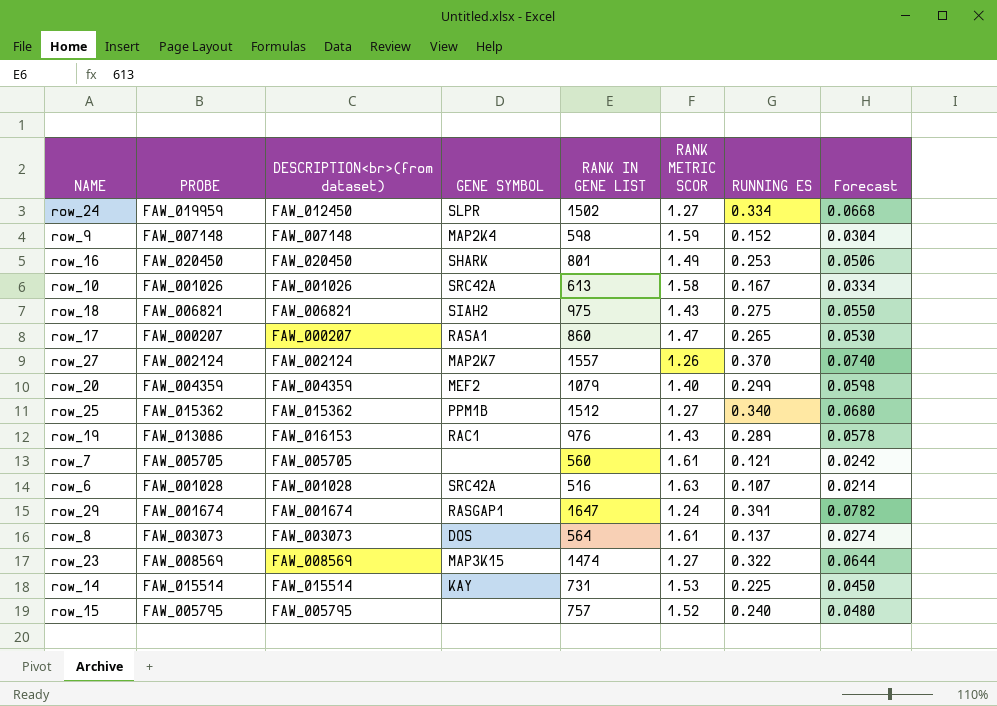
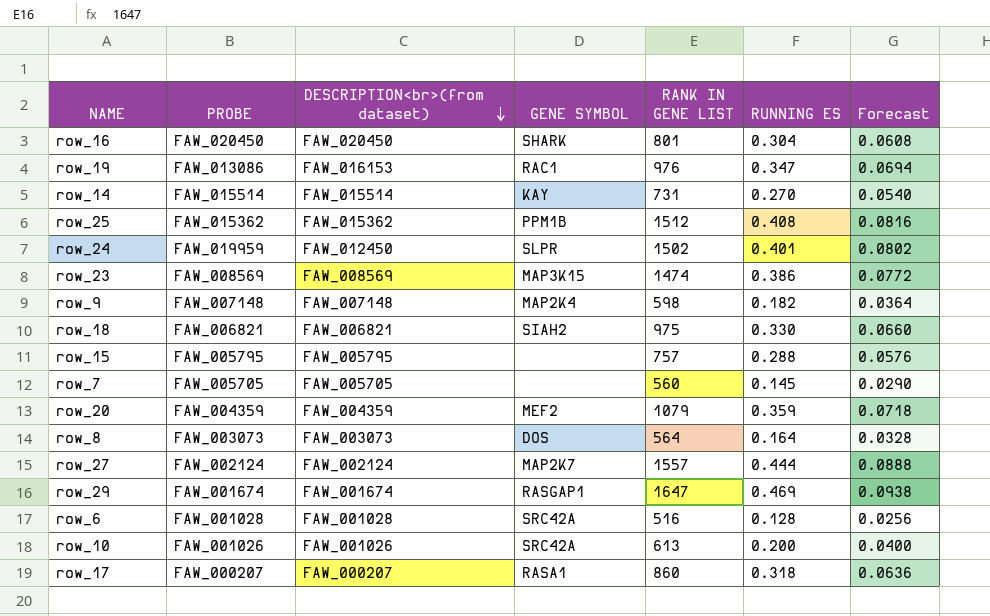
row order: none -> DESCRIPTION<br>(from dataset) descending
column RANK METRIC SCOR | position: 6 -> none
row_16 | RUNNING ES: 0.253 -> 0.304
row_16 | Forecast: 0.0506 -> 0.0608
row_19 | RUNNING ES: 0.289 -> 0.347
row_19 | Forecast: 0.0578 -> 0.0694
row_14 | RUNNING ES: 0.225 -> 0.270
row_14 | Forecast: 0.0450 -> 0.0540
row_25 | RUNNING ES: 0.340 -> 0.408
row_25 | Forecast: 0.0680 -> 0.0816
row_24 | RUNNING ES: 0.334 -> 0.401
row_24 | Forecast: 0.0668 -> 0.0802
row_23 | RUNNING ES: 0.322 -> 0.386
row_23 | Forecast: 0.0644 -> 0.0772
row_9 | RUNNING ES: 0.152 -> 0.182
row_9 | Forecast: 0.0304 -> 0.0364
row_18 | RUNNING ES: 0.275 -> 0.330
row_18 | Forecast: 0.0550 -> 0.0660
row_15 | RUNNING ES: 0.240 -> 0.288
row_15 | Forecast: 0.0480 -> 0.0576
row_7 | RUNNING ES: 0.121 -> 0.145
row_7 | Forecast: 0.0242 -> 0.0290
row_20 | RUNNING ES: 0.299 -> 0.359
row_20 | Forecast: 0.0598 -> 0.0718
row_8 | RUNNING ES: 0.137 -> 0.164
row_8 | Forecast: 0.0274 -> 0.0328
row_27 | RUNNING ES: 0.370 -> 0.444
row_27 | Forecast: 0.0740 -> 0.0888
row_29 | RUNNING ES: 0.391 -> 0.469
row_29 | Forecast: 0.0782 -> 0.0938
row_6 | RUNNING ES: 0.107 -> 0.128
row_6 | Forecast: 0.0214 -> 0.0256
row_10 | RUNNING ES: 0.167 -> 0.200
row_10 | Forecast: 0.0334 -> 0.0400
row_17 | RUNNING ES: 0.265 -> 0.318
row_17 | Forecast: 0.0530 -> 0.0636

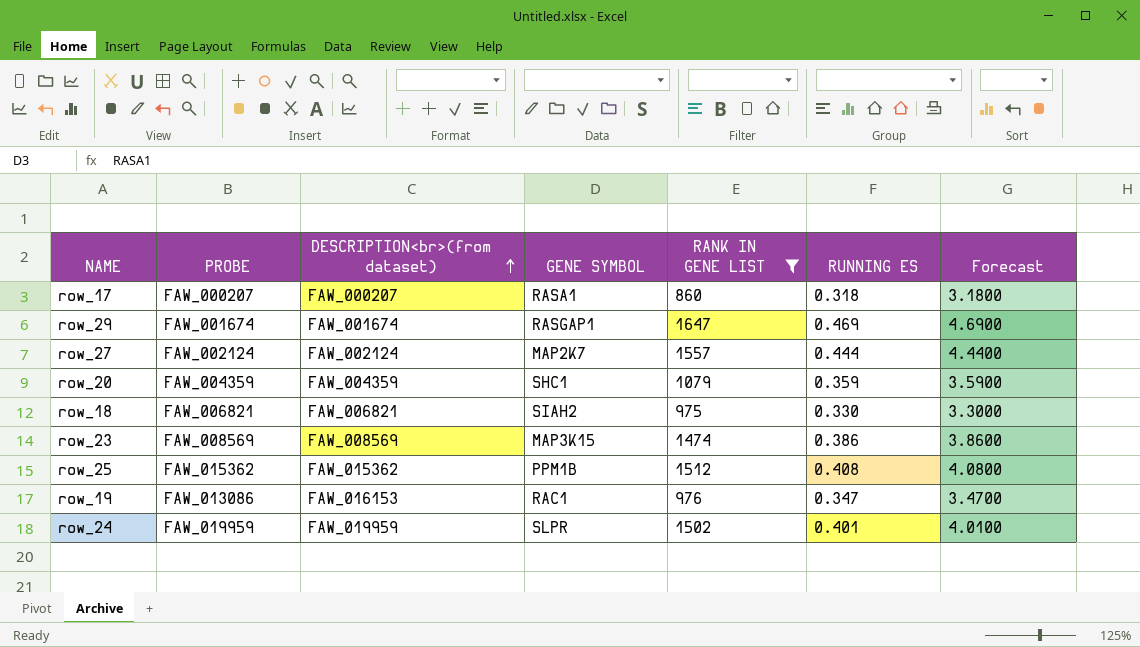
filter: none -> RANK IN GENE LIST >= 860
row order: DESCRIPTION<br>(from dataset) descending -> DESCRIPTION<br>(from dataset) ascending
column Forecast | formula: [RUNNING ES] * 0.2 -> [RUNNING ES] * 10
row_20 | GENE SYMBOL: MEF2 -> SHC1
row_24 | DESCRIPTION<br>(from dataset): FAW_012450 -> FAW_019959

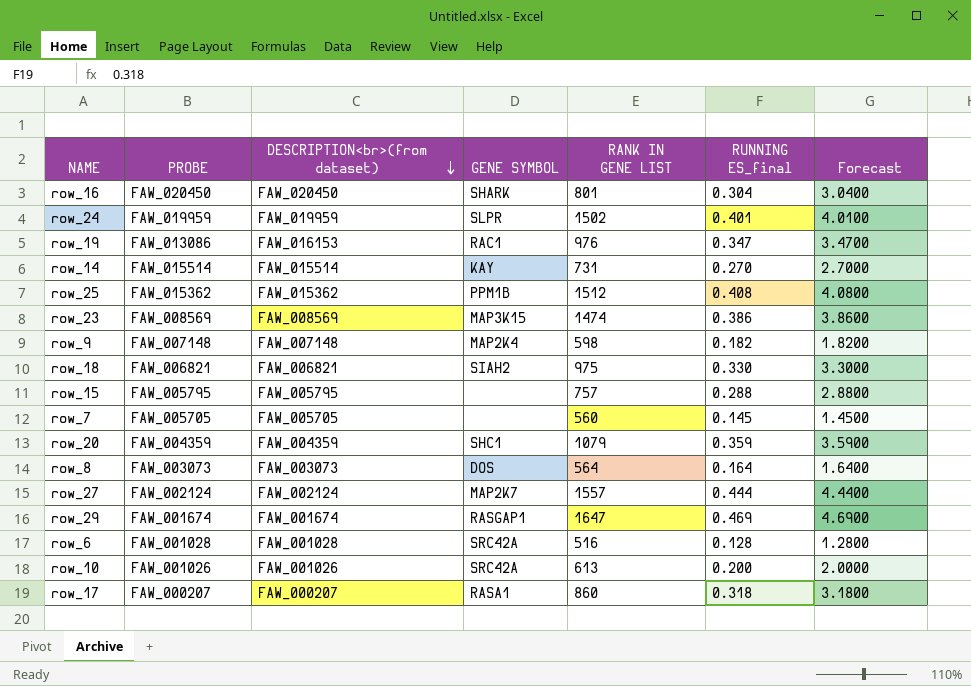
filter: RANK IN GENE LIST >= 860 -> none
row order: DESCRIPTION<br>(from dataset) ascending -> DESCRIPTION<br>(from dataset) descending
column name: RUNNING ES -> RUNNING ES_final

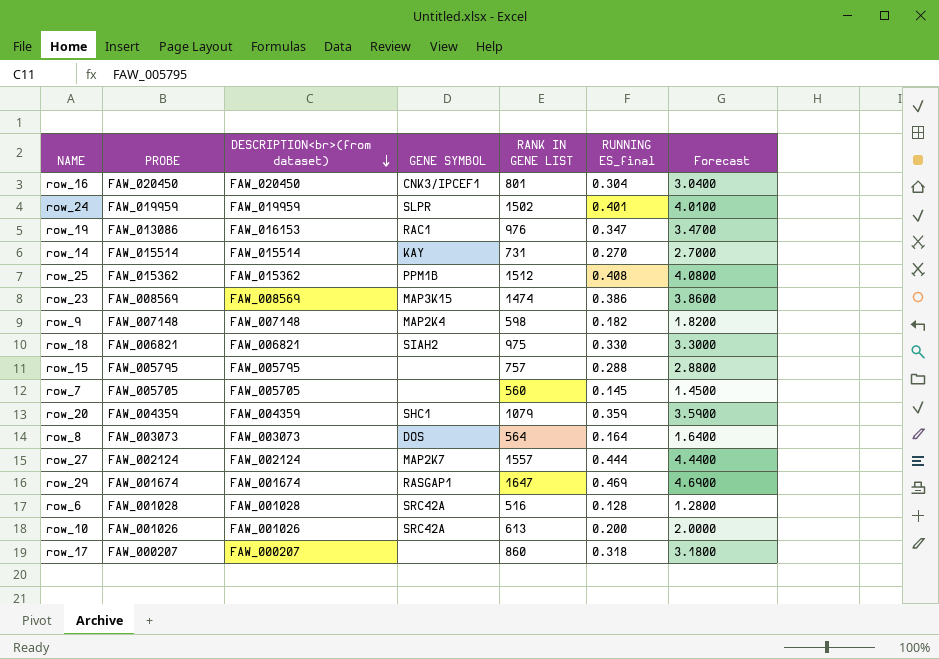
row_16 | GENE SYMBOL: SHARK -> CNK3/IPCEF1
row_17 | GENE SYMBOL: RASA1 -> none

